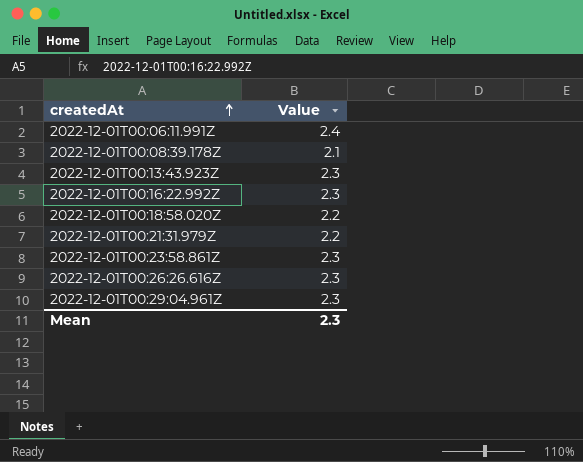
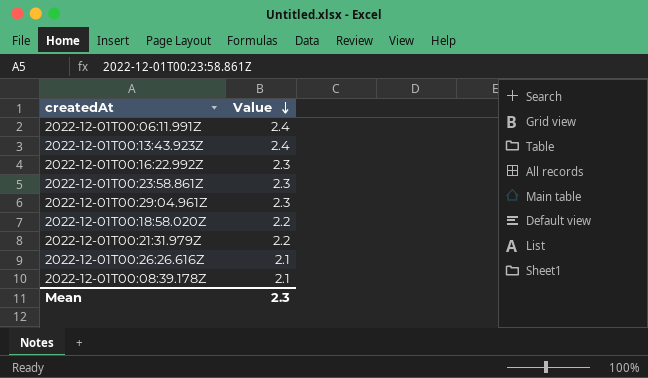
row order: createdAt ascending -> Value descending
2022-12-01T00:13:43.923Z | Value: 2.3 -> 2.4
2022-12-01T00:26:26.616Z | Value: 2.3 -> 2.1

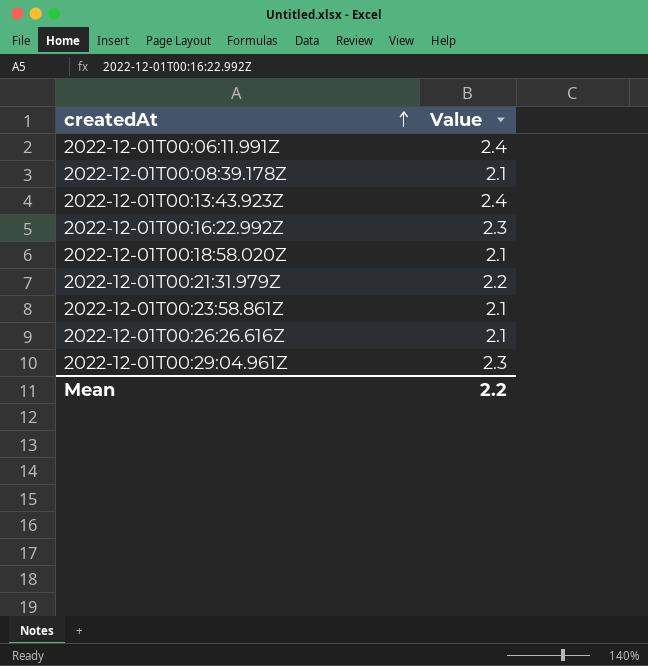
row order: Value descending -> createdAt ascending
2022-12-01T00:18:58.020Z | Value: 2.2 -> 2.1
2022-12-01T00:23:58.861Z | Value: 2.3 -> 2.1
Mean | Value: 2.3 -> 2.2

